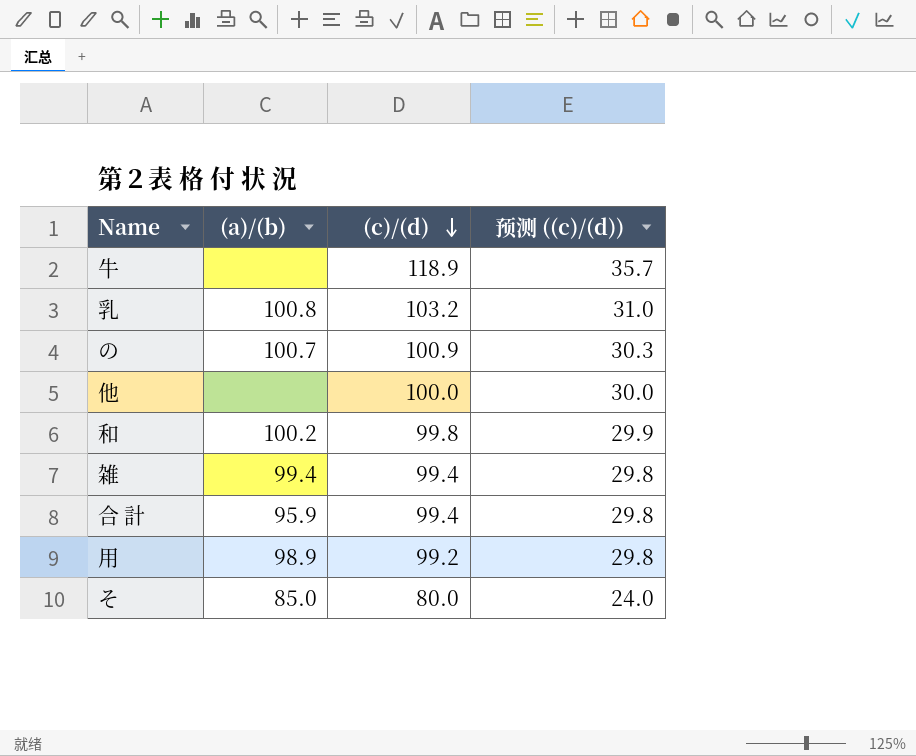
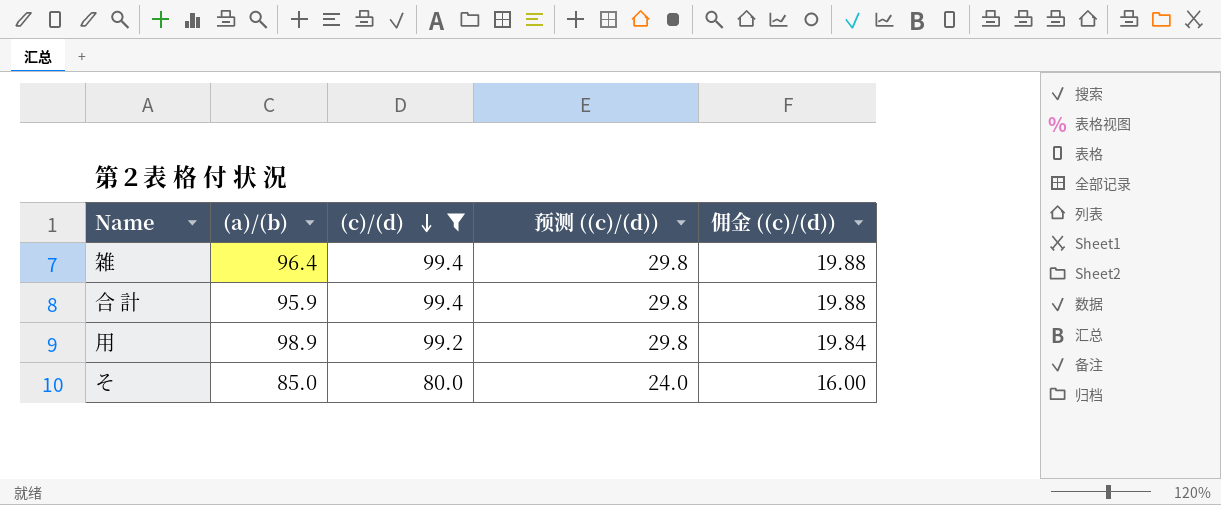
filter: none -> (c)/(d) <= 99.4
column 佣金 ((c)/(d)) | formula: none -> [(c)/(d)] * 0.2
雑 | (a)/(b): 99.4 -> 96.4

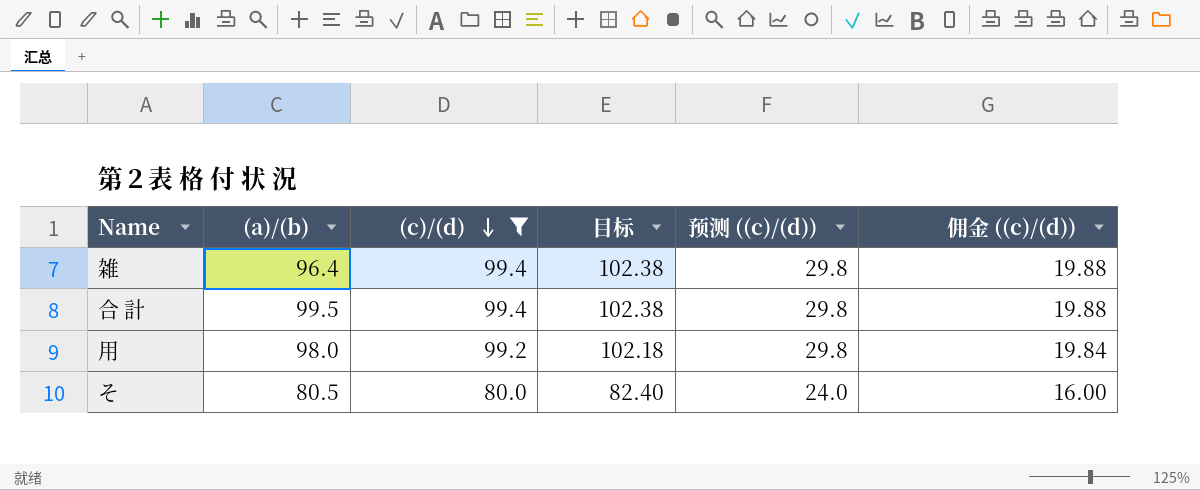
column 目标 | formula: none -> [(c)/(d)] * 1.03
合 計 | (a)/(b): 95.9 -> 99.5
用 | (a)/(b): 98.9 -> 98.0
そ | (a)/(b): 85.0 -> 80.5

